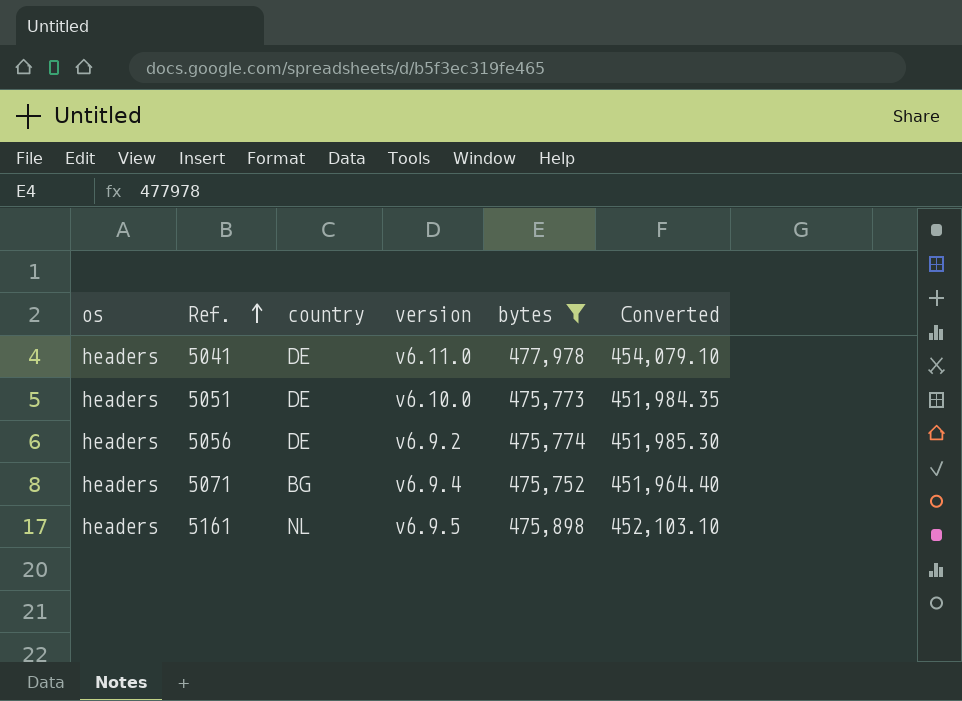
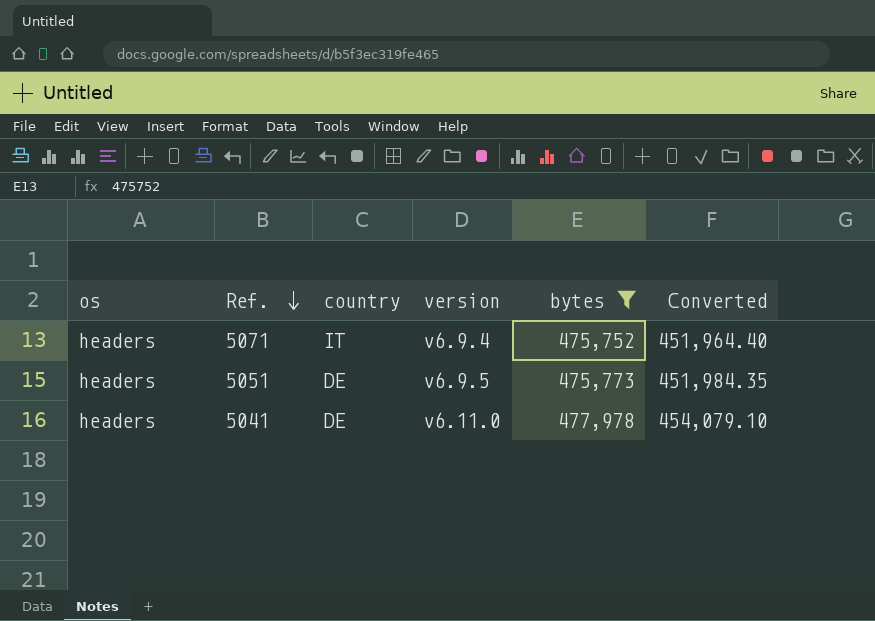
row order: Ref. ascending -> Ref. descending
row 5056: headers | DE | v6.9.2 | 475,774 | 451,985.30 -> none
row 5161: headers | NL | v6.9.5 | 475,898 | 452,103.10 -> none
5071 | country: BG -> IT
5051 | version: v6.10.0 -> v6.9.5

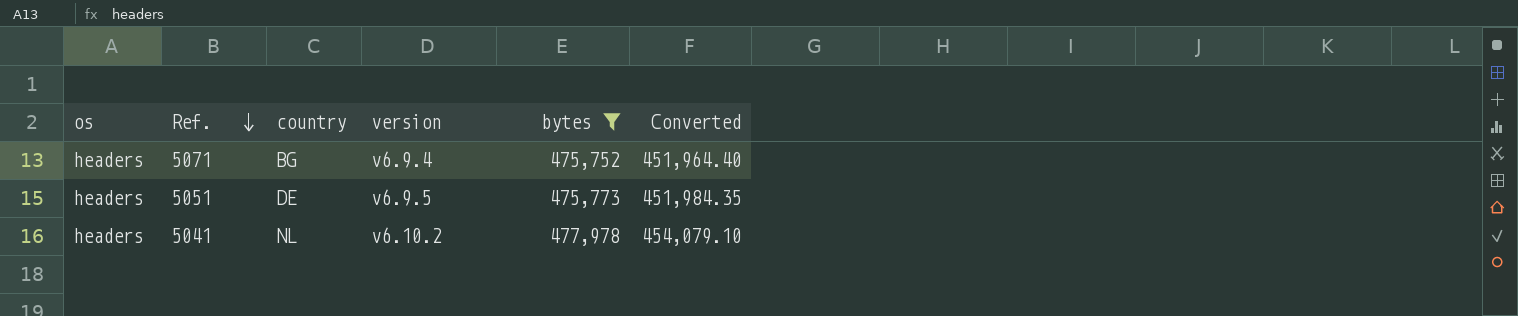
5071 | country: IT -> BG
5041 | country: DE -> NL
5041 | version: v6.11.0 -> v6.10.2

